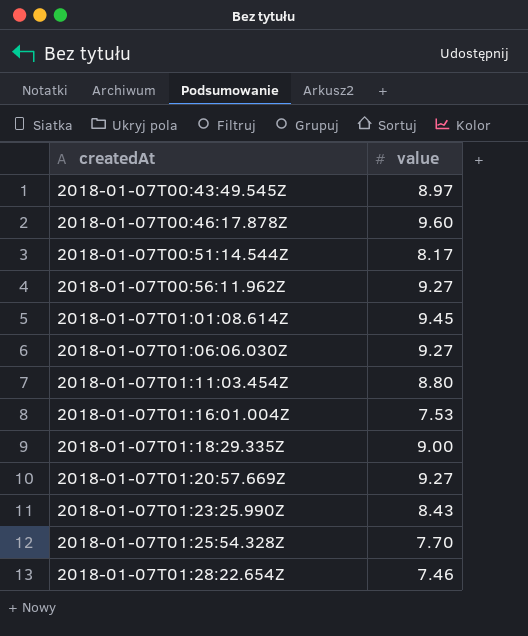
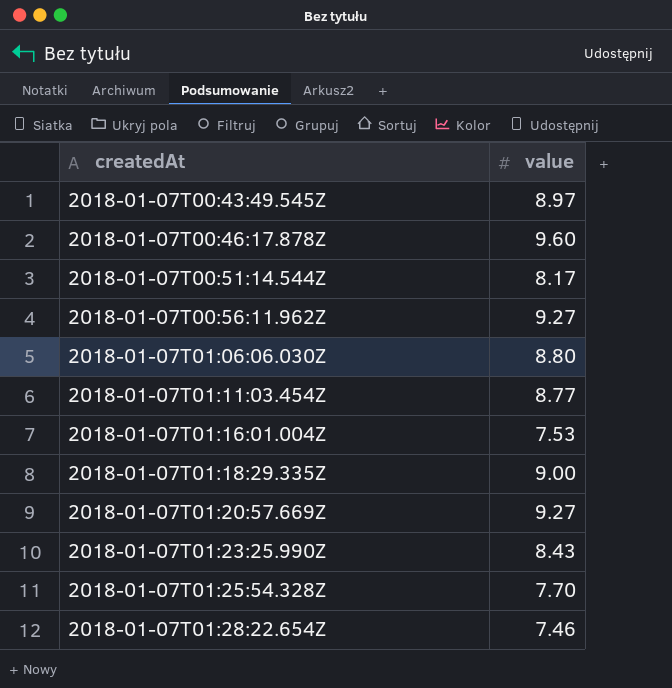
row 2018-01-07T01:01:08.614Z: 9.45 -> none
2018-01-07T01:06:06.030Z | value: 9.27 -> 8.80
2018-01-07T01:11:03.454Z | value: 8.80 -> 8.77

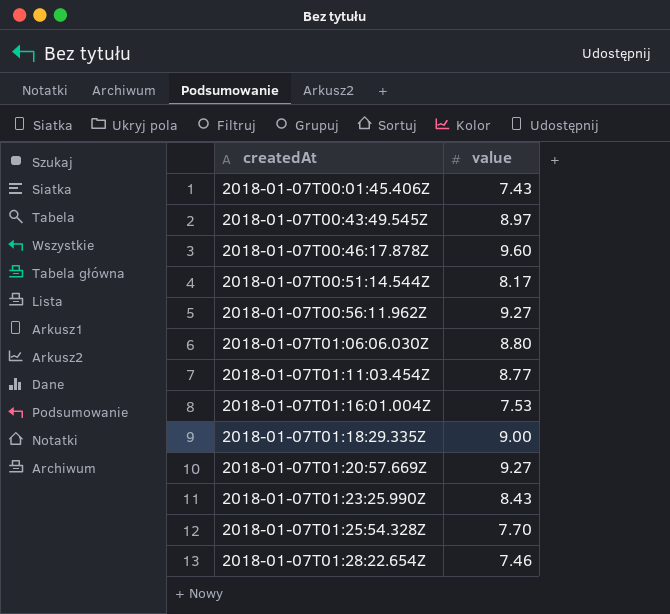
row 2018-01-07T00:01:45.406Z: none -> 7.43

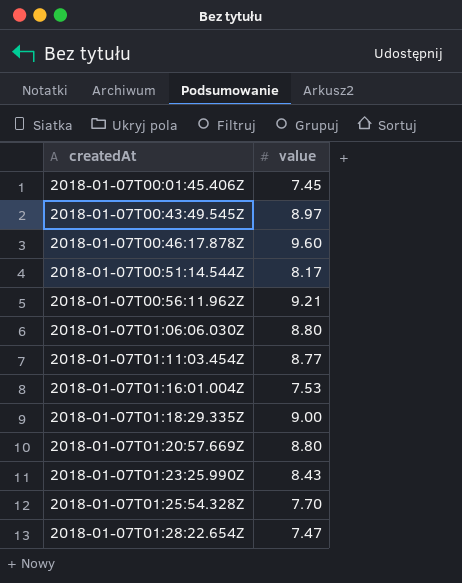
2018-01-07T00:01:45.406Z | value: 7.43 -> 7.45
2018-01-07T00:56:11.962Z | value: 9.27 -> 9.21
2018-01-07T01:20:57.669Z | value: 9.27 -> 8.80
2018-01-07T01:28:22.654Z | value: 7.46 -> 7.47

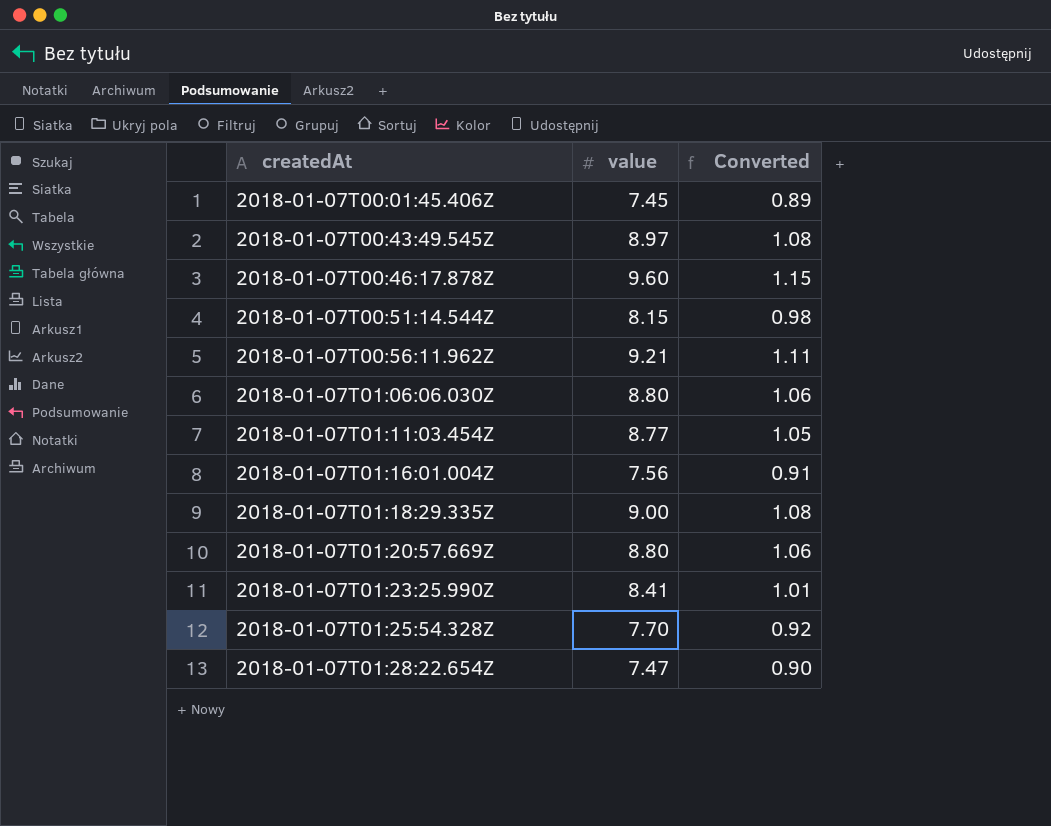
column Converted | formula: none -> [value] * 0.12
2018-01-07T00:51:14.544Z | value: 8.17 -> 8.15
2018-01-07T01:16:01.004Z | value: 7.53 -> 7.56
2018-01-07T01:23:25.990Z | value: 8.43 -> 8.41

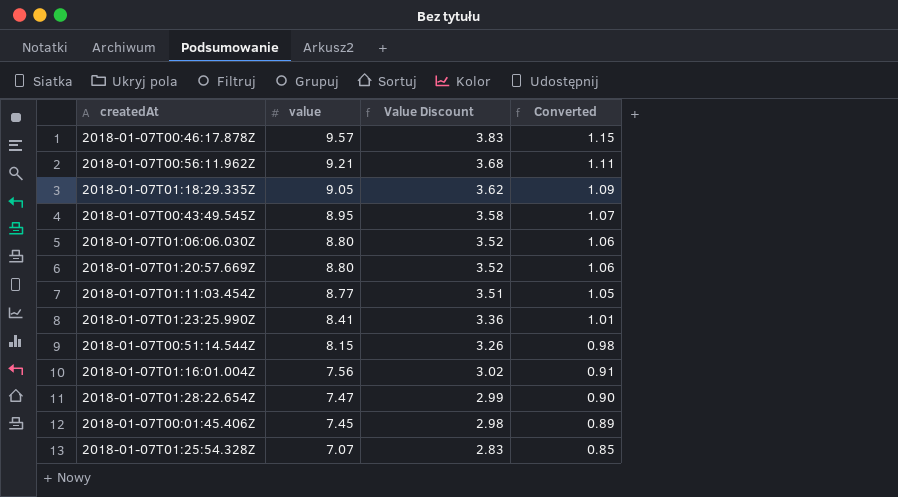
row order: createdAt ascending -> value descending
column Value Discount | formula: none -> [value] * 0.4
2018-01-07T00:46:17.878Z | value: 9.60 -> 9.57
2018-01-07T01:18:29.335Z | value: 9.00 -> 9.05
2018-01-07T01:18:29.335Z | Converted: 1.08 -> 1.09
2018-01-07T00:43:49.545Z | value: 8.97 -> 8.95
2018-01-07T00:43:49.545Z | Converted: 1.08 -> 1.07
2018-01-07T01:25:54.328Z | value: 7.70 -> 7.07
2018-01-07T01:25:54.328Z | Converted: 0.92 -> 0.85

